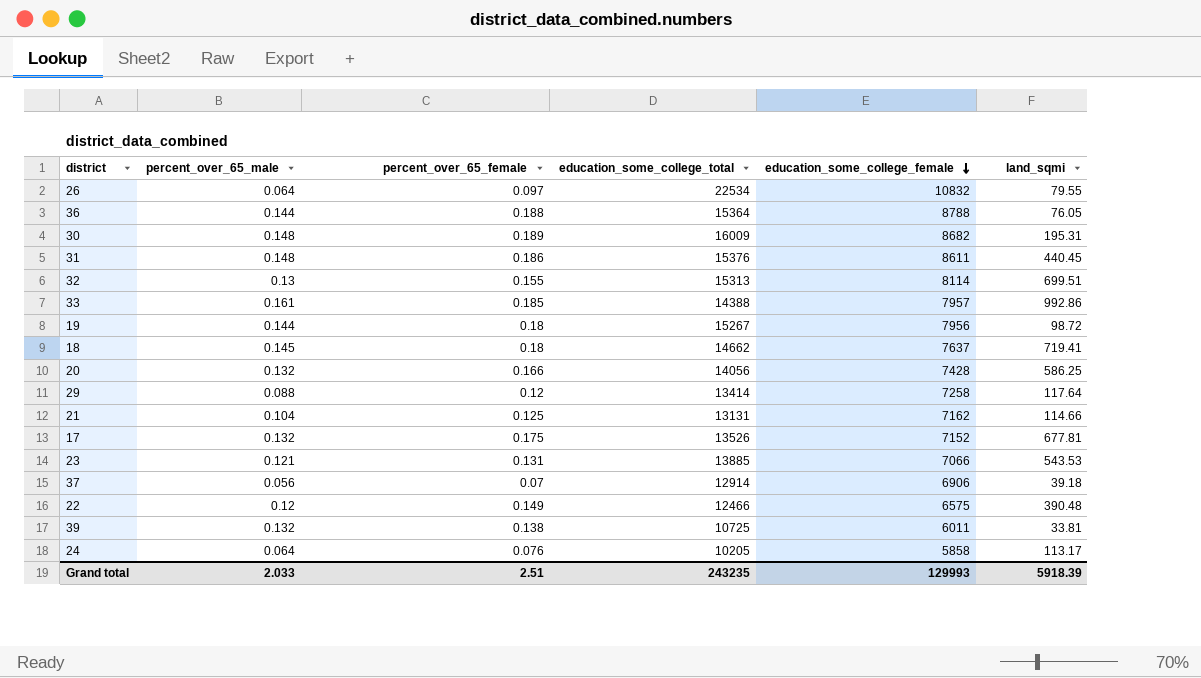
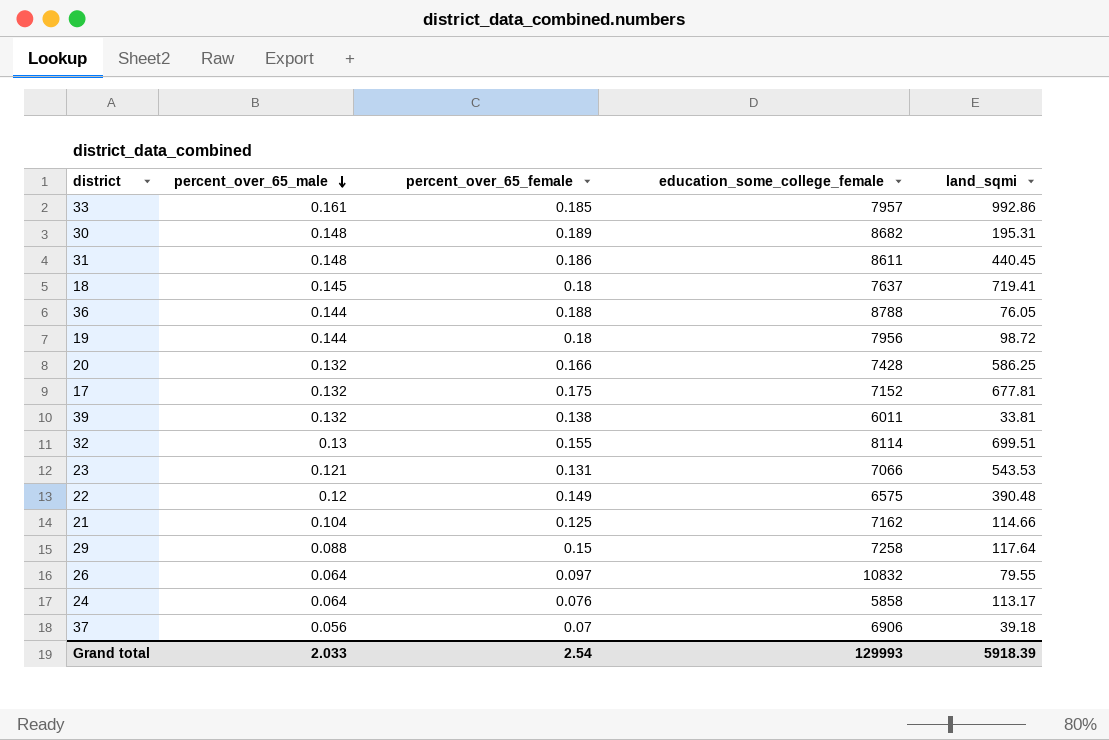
row order: education_some_college_female descending -> percent_over_65_male descending
column education_some_college_total | position: 4 -> none
29 | percent_over_65_female: 0.12 -> 0.15
Grand total | percent_over_65_female: 2.51 -> 2.54

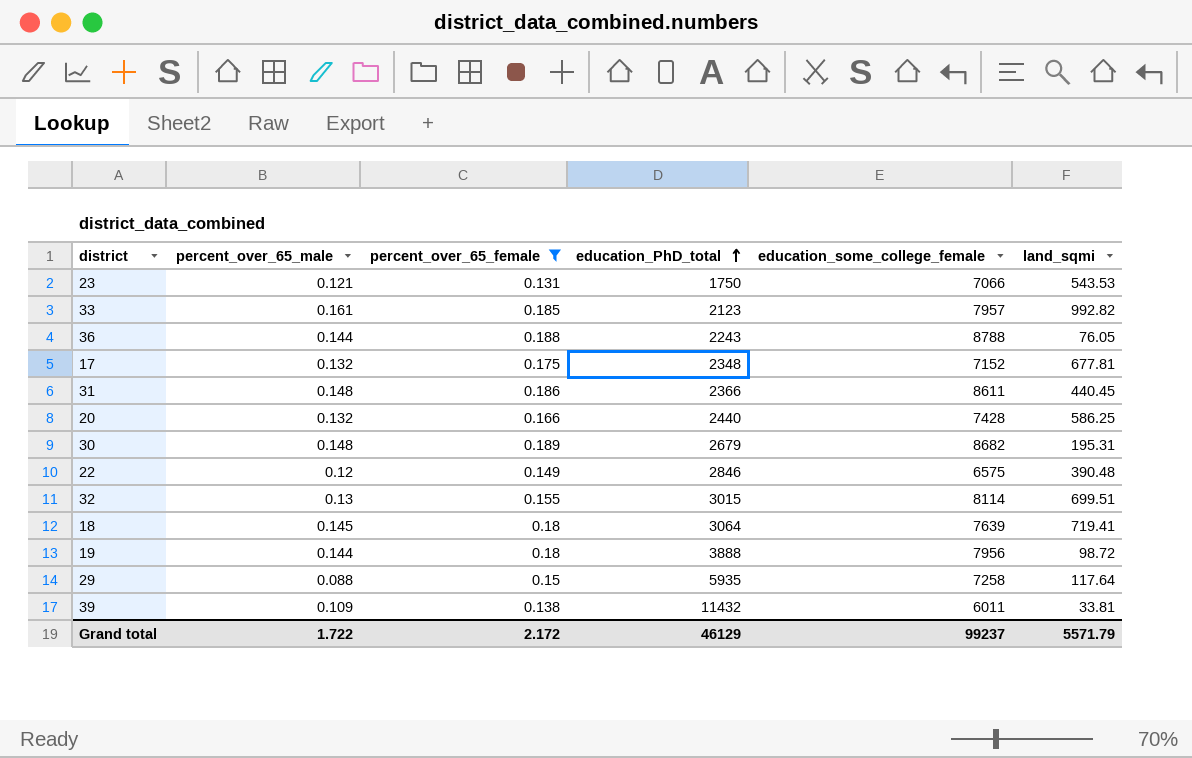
filter: none -> percent_over_65_female >= 0.131
row order: percent_over_65_male descending -> education_PhD_total ascending
column education_PhD_total | position: none -> 4
33 | land_sqmi: 992.86 -> 992.82
18 | education_some_college_female: 7637 -> 7639
39 | percent_over_65_male: 0.132 -> 0.109
Grand total | percent_over_65_male: 2.033 -> 1.722
Grand total | percent_over_65_female: 2.54 -> 2.172
Grand total | education_some_college_female: 129993 -> 99237
Grand total | land_sqmi: 5918.39 -> 5571.79

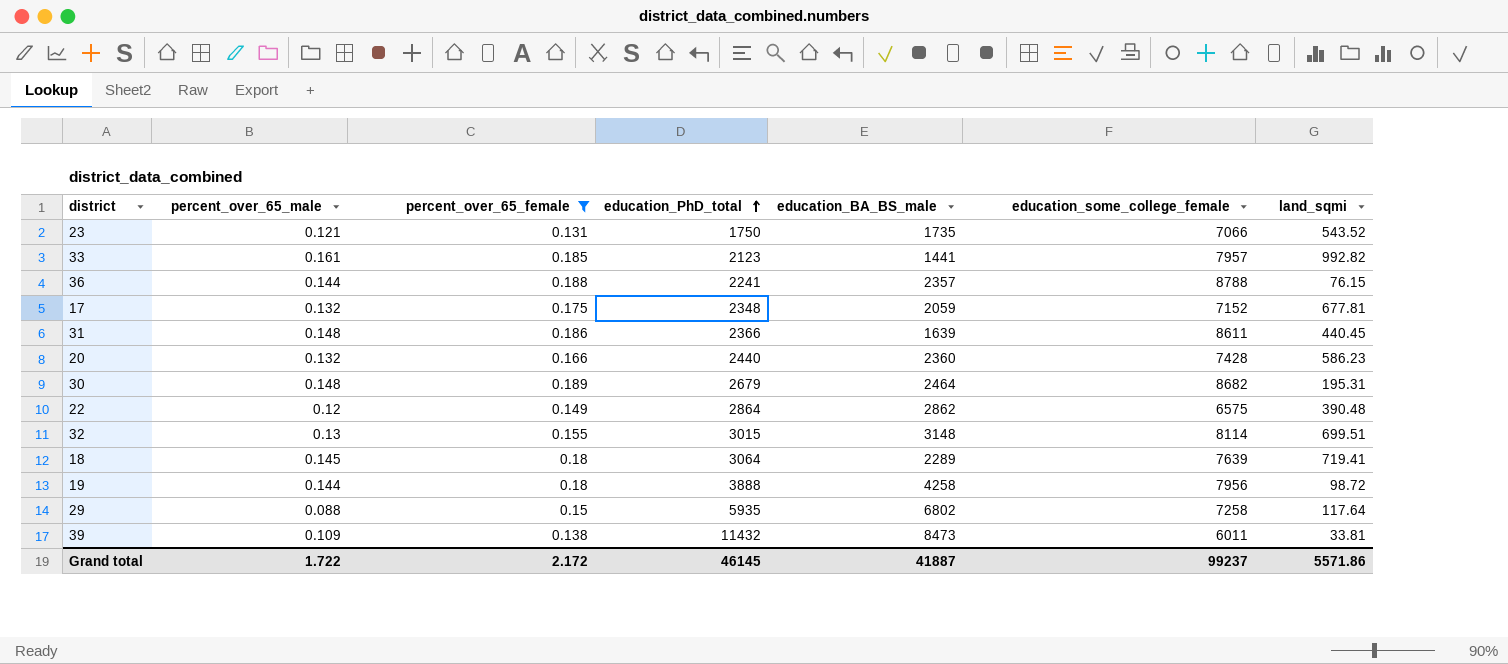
column education_BA_BS_male | position: none -> 5
23 | land_sqmi: 543.53 -> 543.52
36 | education_PhD_total: 2243 -> 2241
36 | land_sqmi: 76.05 -> 76.15
20 | land_sqmi: 586.25 -> 586.23
22 | education_PhD_total: 2846 -> 2864
Grand total | education_PhD_total: 46129 -> 46145
Grand total | land_sqmi: 5571.79 -> 5571.86

